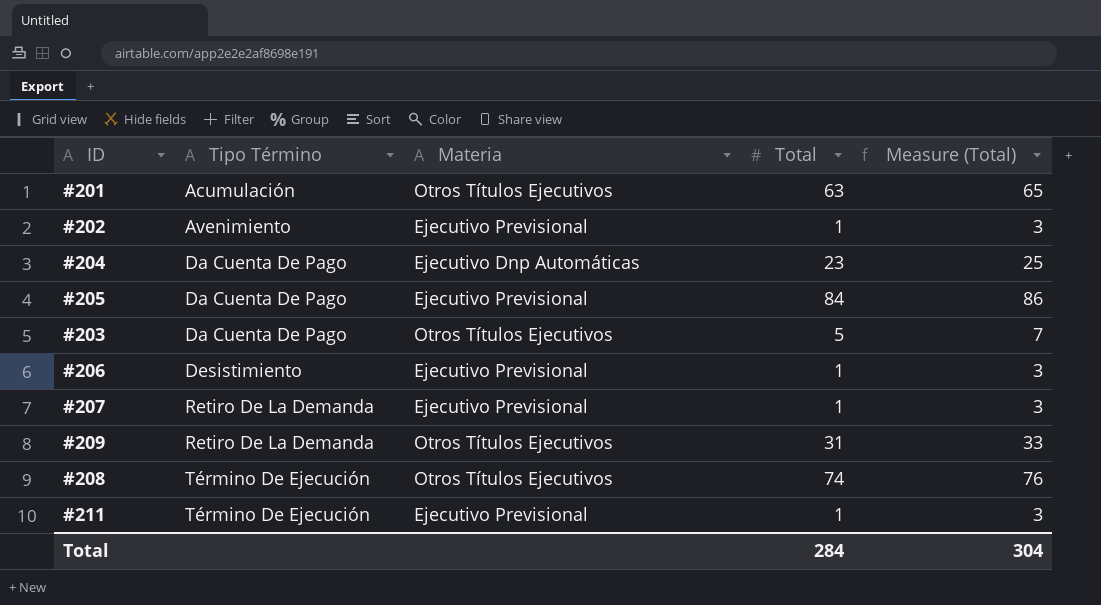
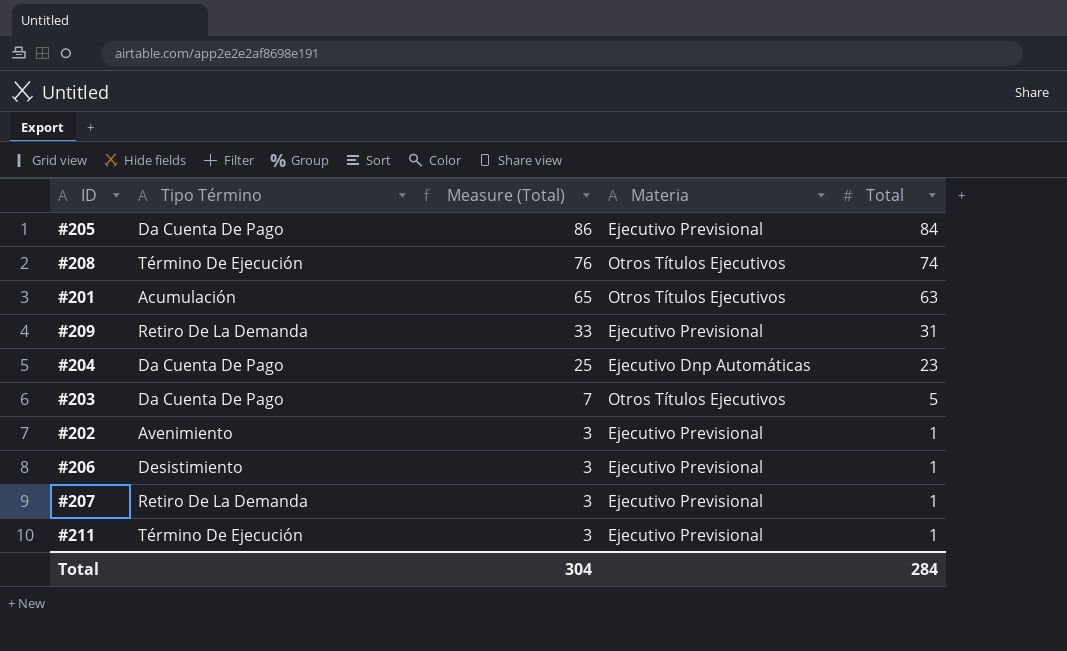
row order: Tipo Término ascending -> Measure (Total) descending
column Measure (Total) | position: 5 -> 3
#209 | Materia: Otros Títulos Ejecutivos -> Ejecutivo Previsional

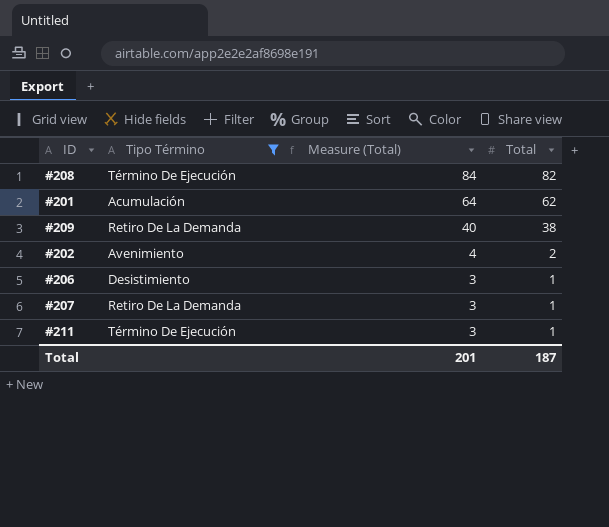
filter: none -> Tipo Término != Da Cuenta De Pago
column Materia | position: 4 -> none
#208 | Measure (Total): 76 -> 84
#208 | Total: 74 -> 82
#201 | Measure (Total): 65 -> 64
#201 | Total: 63 -> 62
#209 | Measure (Total): 33 -> 40
#209 | Total: 31 -> 38
#202 | Measure (Total): 3 -> 4
#202 | Total: 1 -> 2
Total | Measure (Total): 304 -> 201
Total | Total: 284 -> 187

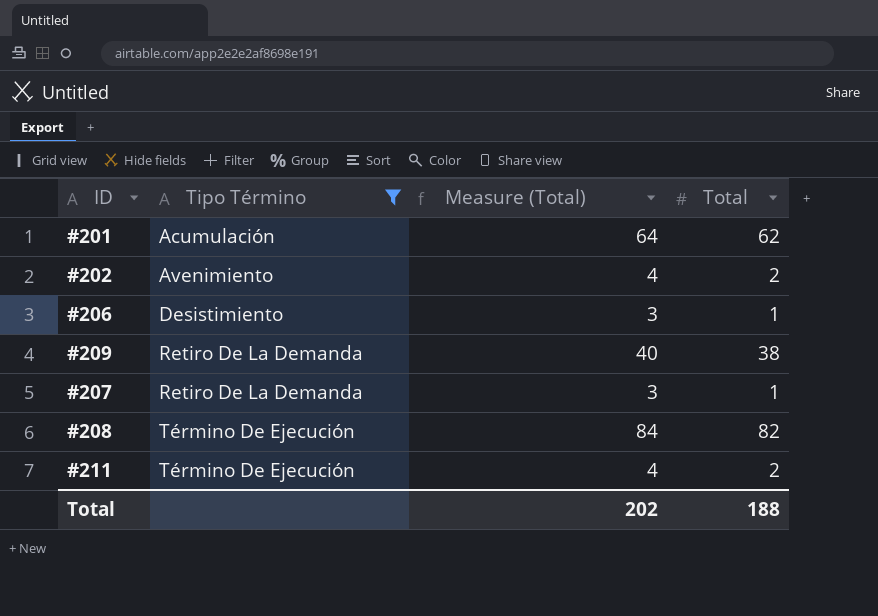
row order: Measure (Total) descending -> Tipo Término ascending
#211 | Measure (Total): 3 -> 4
#211 | Total: 1 -> 2
Total | Measure (Total): 201 -> 202
Total | Total: 187 -> 188

